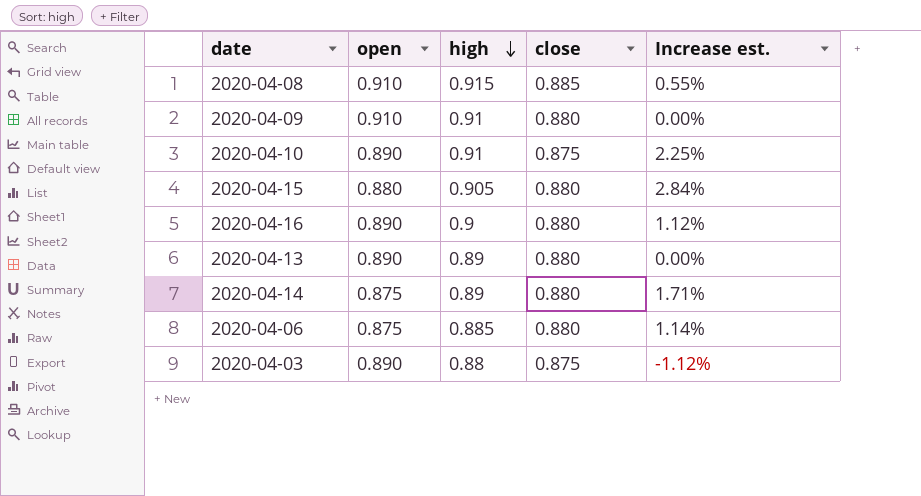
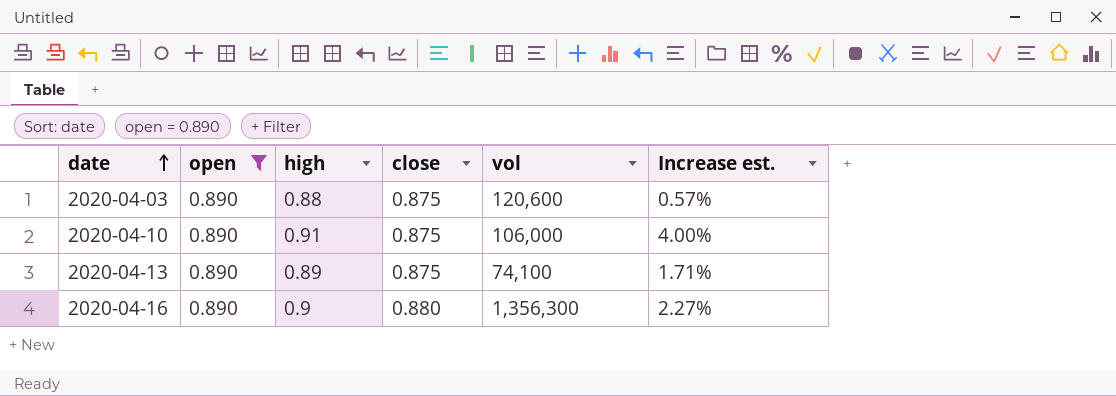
filter: none -> open = 0.890
row order: high descending -> date ascending
column vol | position: none -> 5
column Increase est. | formula: ([high] - [open]) / [open] -> ([high] - [close]) / [close]
2020-04-13 | close: 0.880 -> 0.875

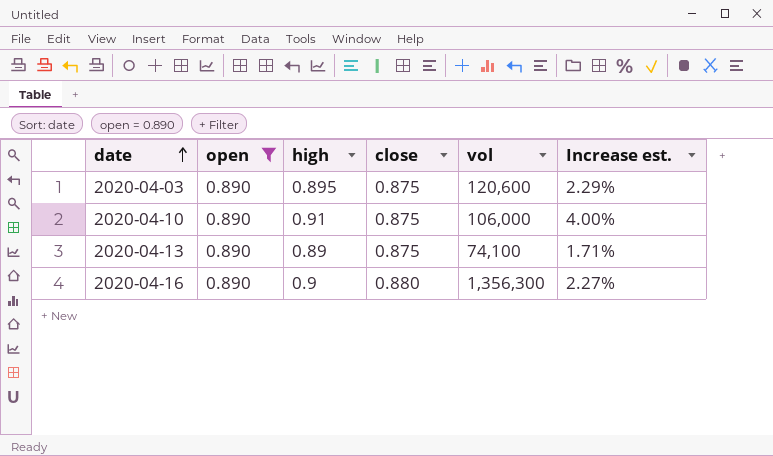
2020-04-03 | high: 0.88 -> 0.895
2020-04-03 | Increase est.: 0.57% -> 2.29%

